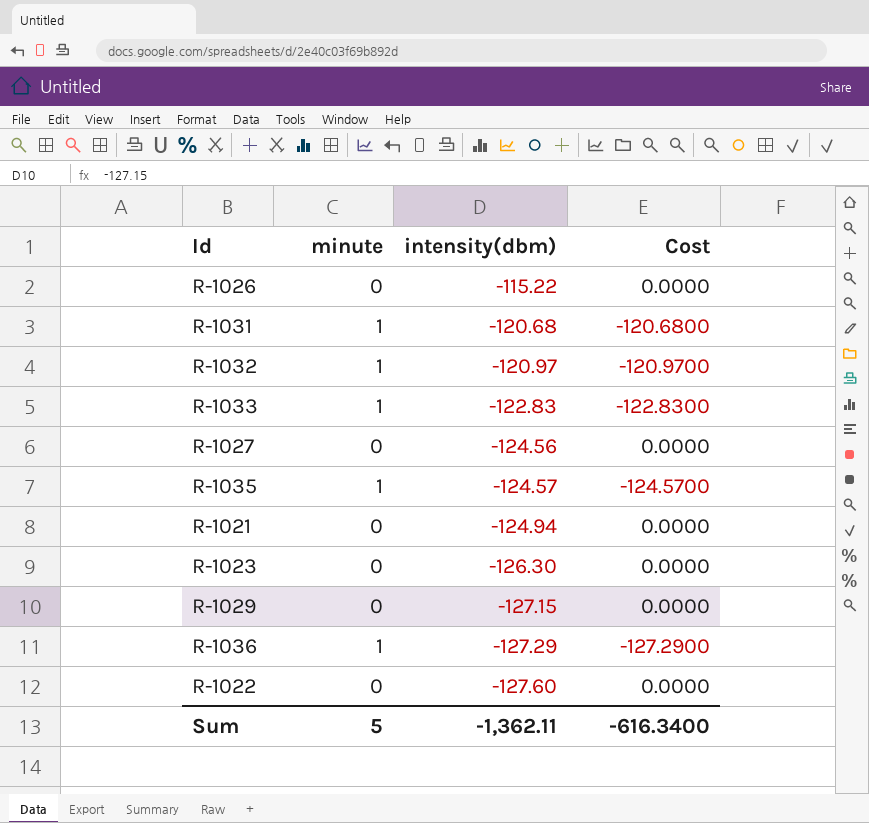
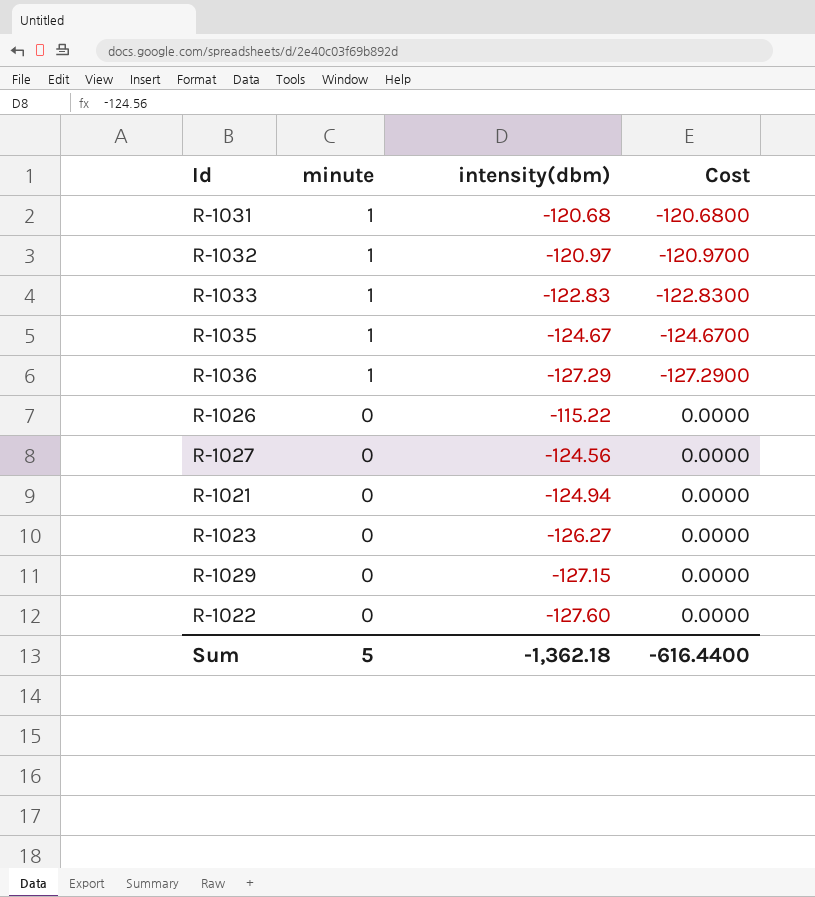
row order: intensity(dbm) descending -> minute descending
R-1035 | intensity(dbm): -124.57 -> -124.67
R-1035 | Cost: -124.5700 -> -124.6700
R-1023 | intensity(dbm): -126.30 -> -126.27
Sum | intensity(dbm): -1,362.11 -> -1,362.18
Sum | Cost: -616.3400 -> -616.4400

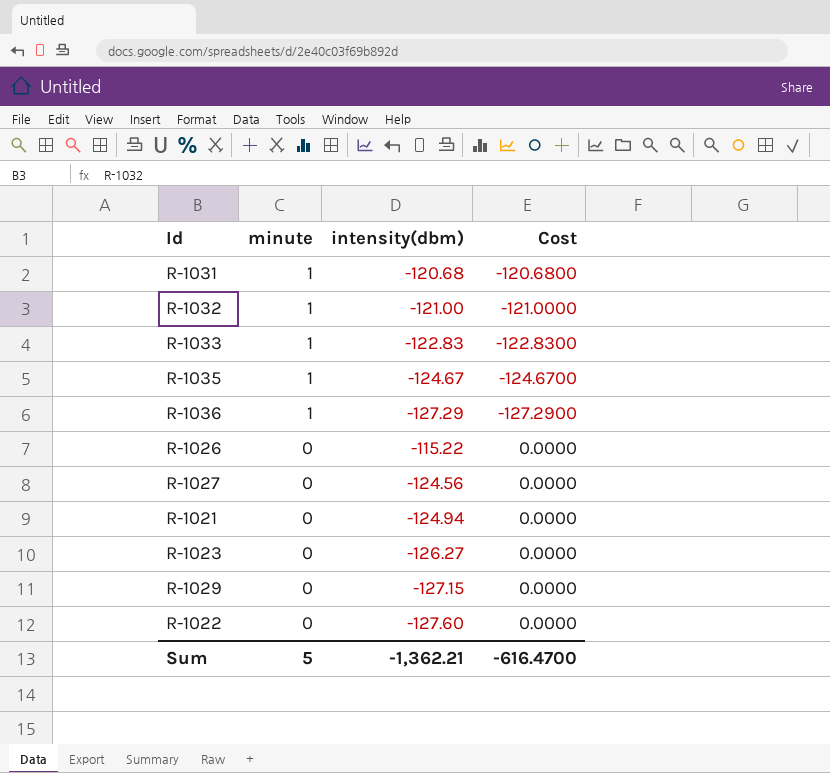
R-1032 | intensity(dbm): -120.97 -> -121.00
R-1032 | Cost: -120.9700 -> -121.0000
Sum | intensity(dbm): -1,362.18 -> -1,362.21
Sum | Cost: -616.4400 -> -616.4700

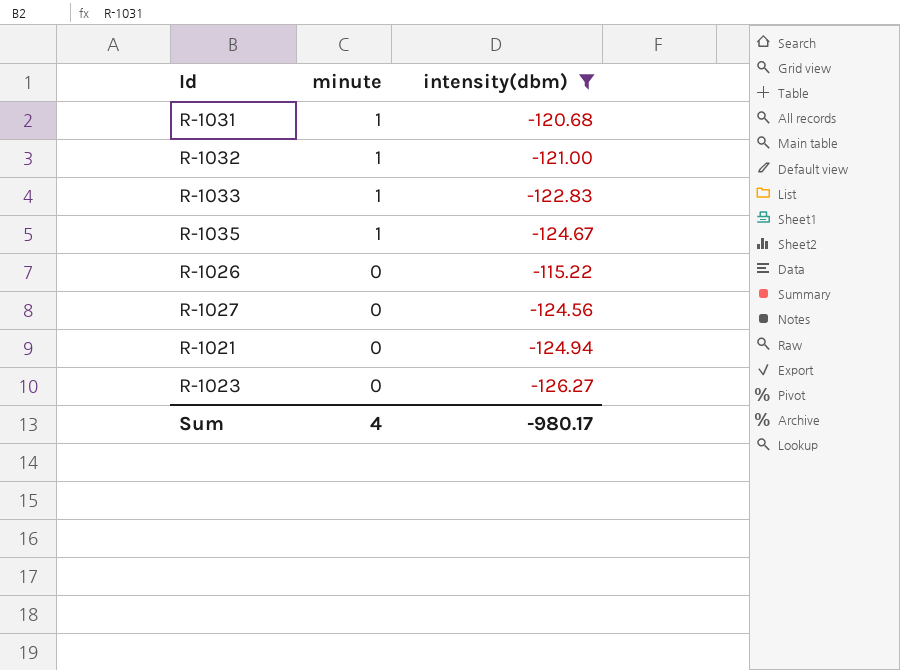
filter: none -> intensity(dbm) >= -126.27
column Cost | formula: [minute] * [intensity(dbm)] -> none
Sum | minute: 5 -> 4
Sum | intensity(dbm): -1,362.21 -> -980.17

